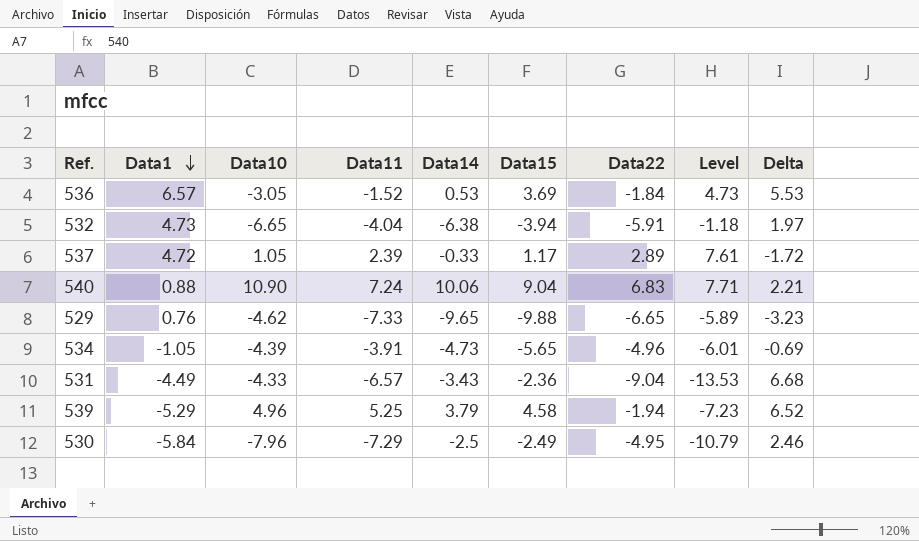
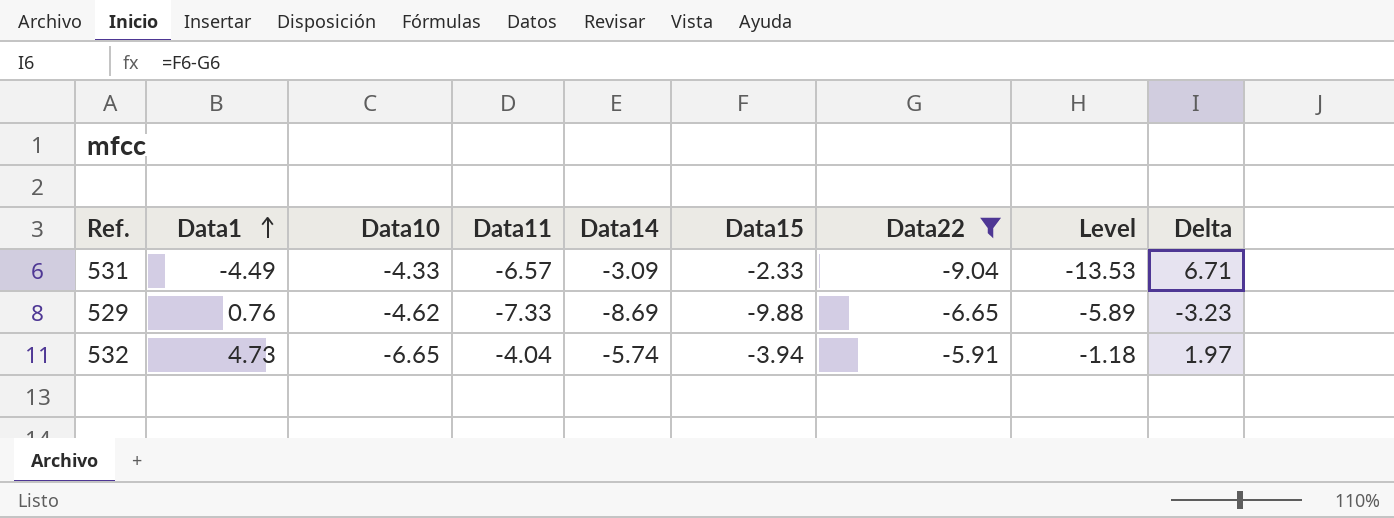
filter: none -> Data22 <= -5.91
row order: Data1 descending -> Data1 ascending
531 | Data14: -3.43 -> -3.09
531 | Data15: -2.36 -> -2.33
531 | Delta: 6.68 -> 6.71
529 | Data14: -9.65 -> -8.69
532 | Data14: -6.38 -> -5.74

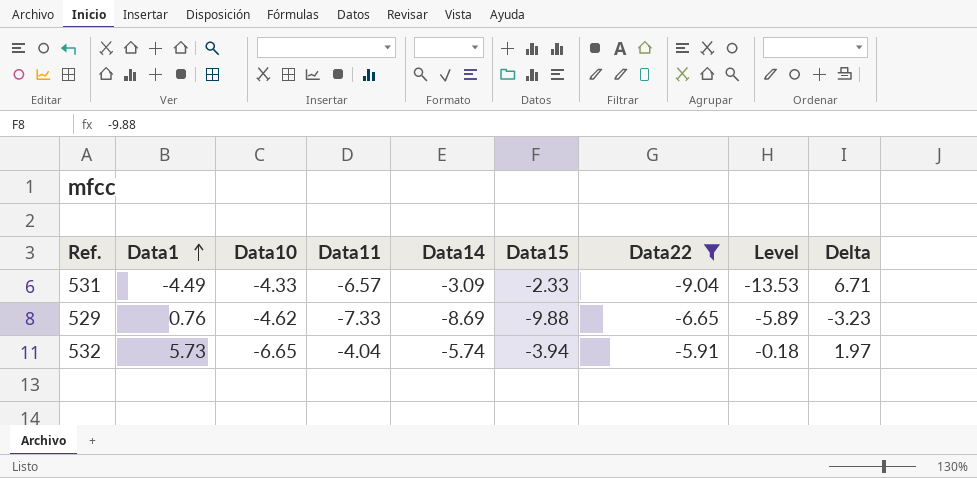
532 | Data1: 4.73 -> 5.73
532 | Level: -1.18 -> -0.18

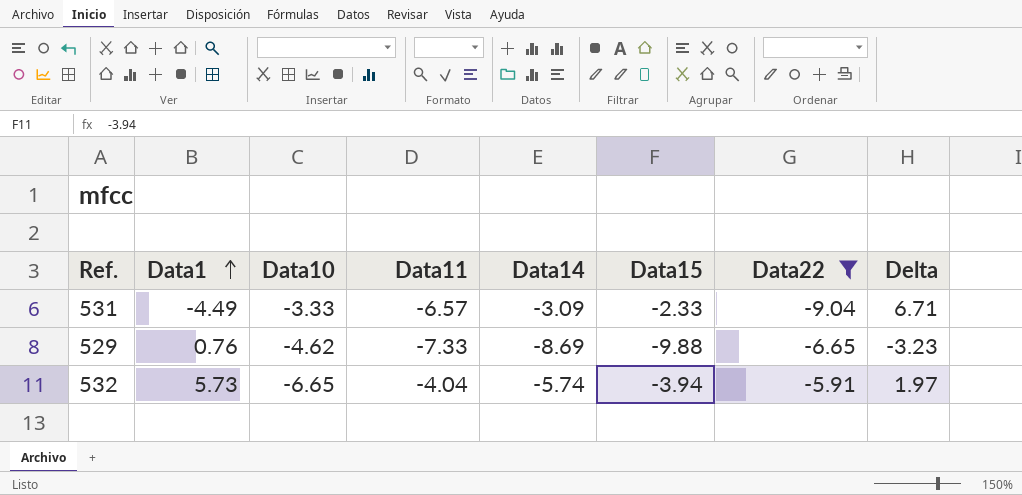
column Level | formula: [Data1] + [Data22] -> none
531 | Data10: -4.33 -> -3.33

